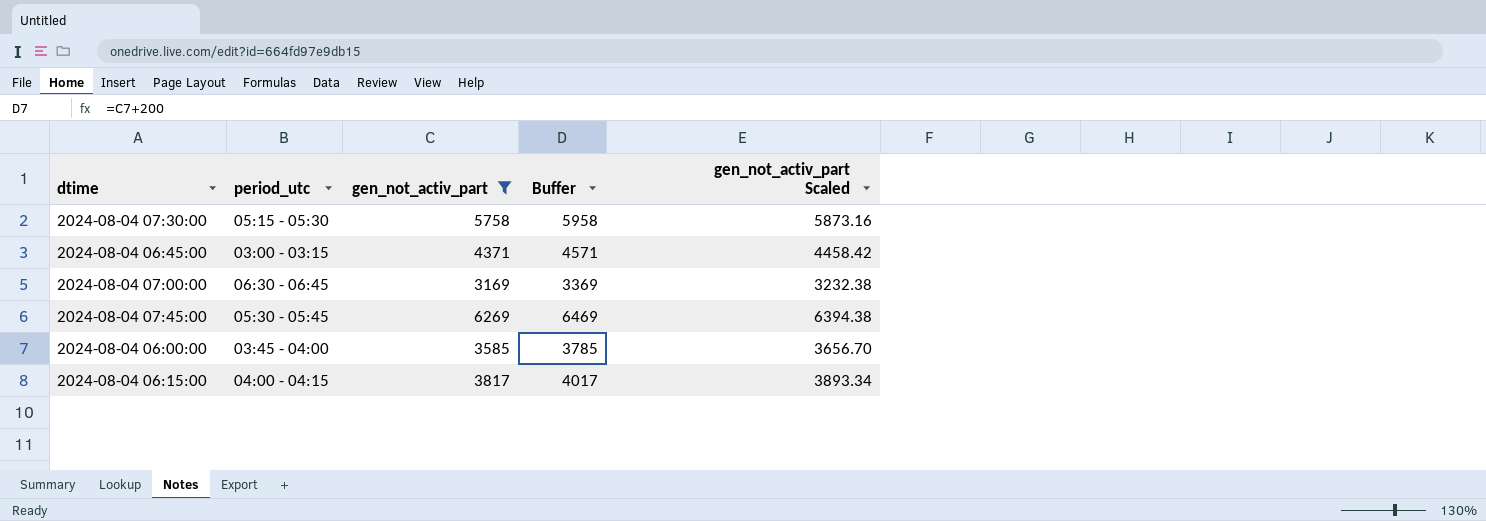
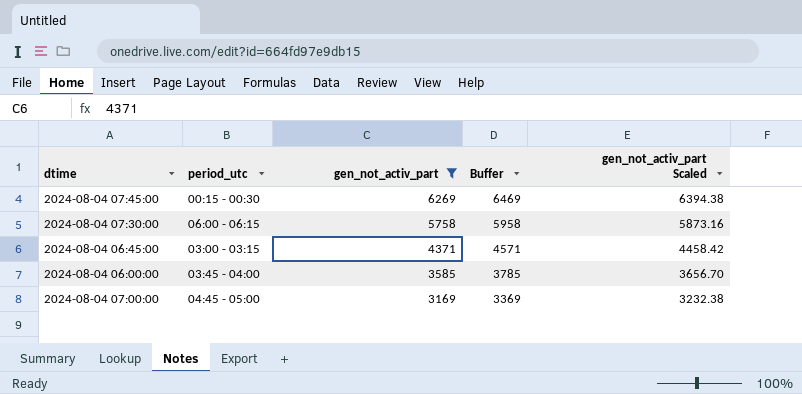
row order: none -> gen_not_activ_part descending
row 2024-08-04 06:15:00: 04:00 - 04:15 | 3817 | 4017 | 3893.34 -> none
2024-08-04 07:45:00 | period_utc: 05:30 - 05:45 -> 00:15 - 00:30
2024-08-04 07:30:00 | period_utc: 05:15 - 05:30 -> 06:00 - 06:15
2024-08-04 07:00:00 | period_utc: 06:30 - 06:45 -> 04:45 - 05:00

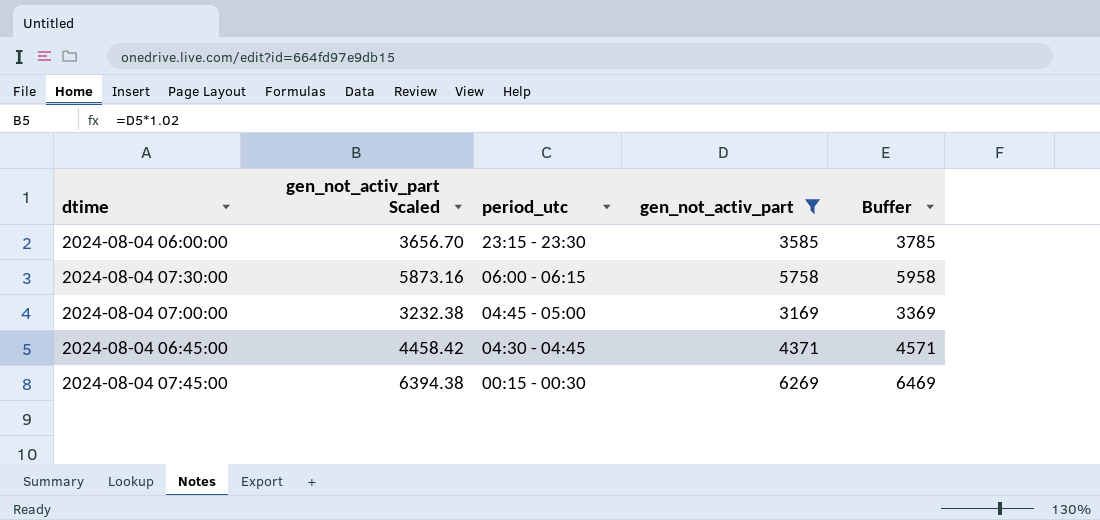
row order: gen_not_activ_part descending -> period_utc descending
column gen_not_activ_part Scaled | position: 5 -> 2
2024-08-04 06:00:00 | period_utc: 03:45 - 04:00 -> 23:15 - 23:30
2024-08-04 06:45:00 | period_utc: 03:00 - 03:15 -> 04:30 - 04:45

